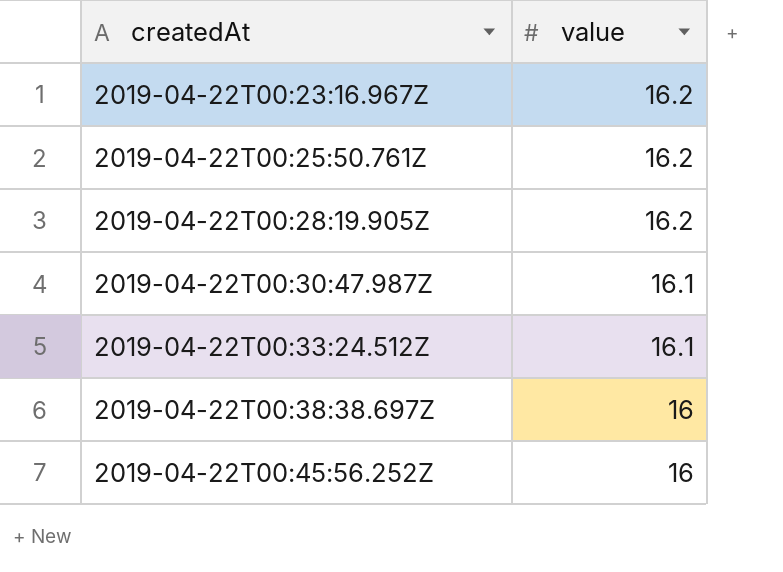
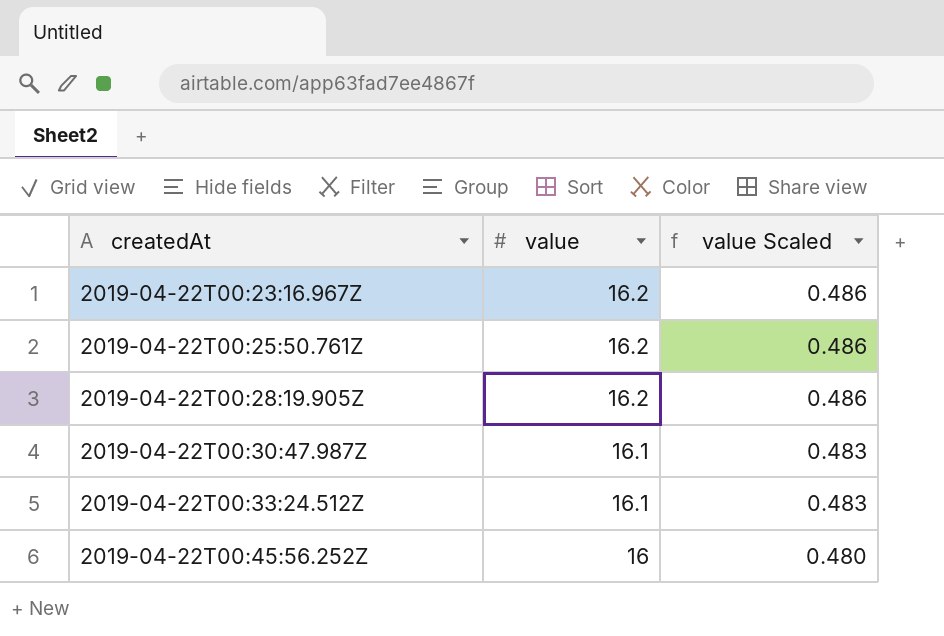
column value Scaled | formula: none -> [value] * 0.03
row 2019-04-22T00:38:38.697Z: 16 -> none

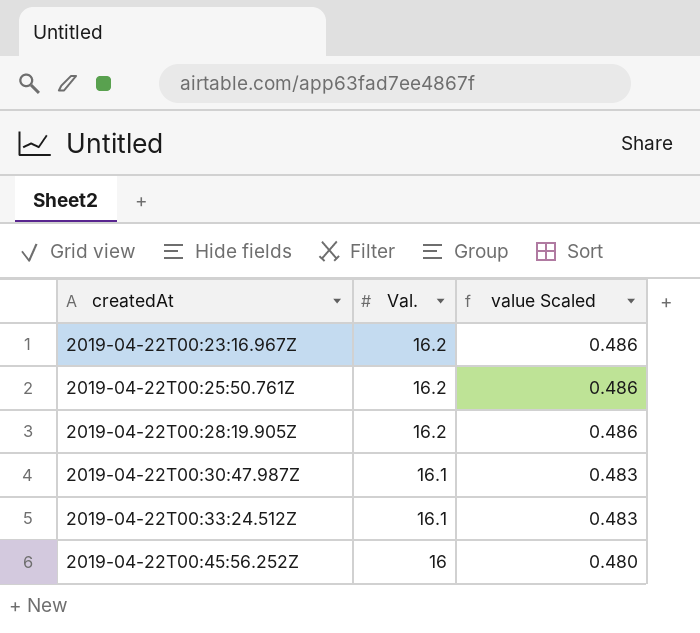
column name: value -> Val.

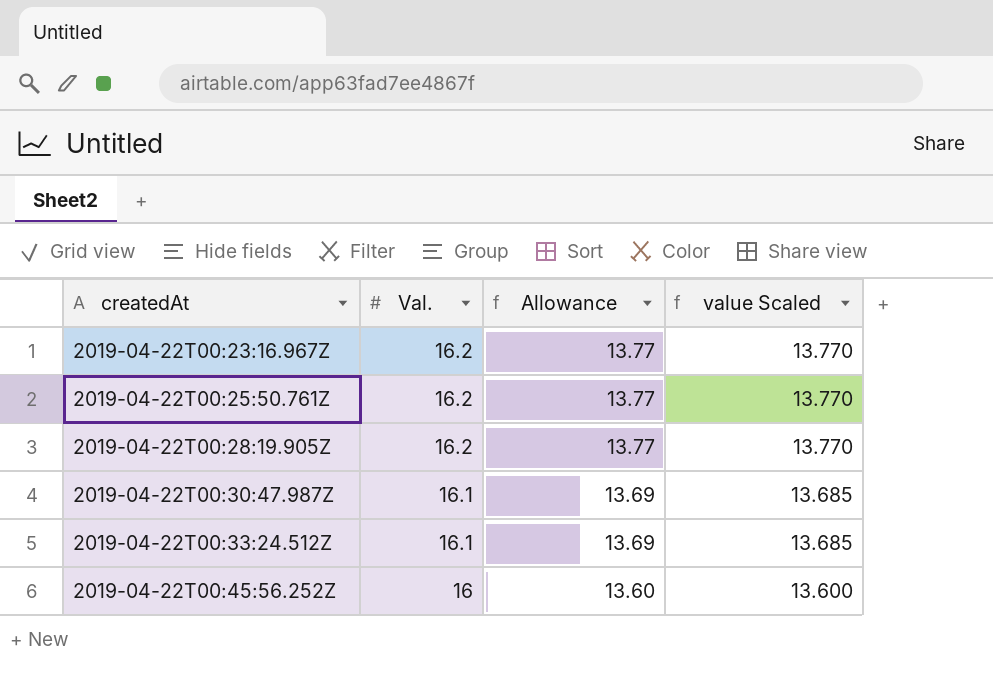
column Allowance | formula: none -> [Val.] * 0.85
column value Scaled | formula: [Val.] * 0.03 -> [Val.] * 0.85

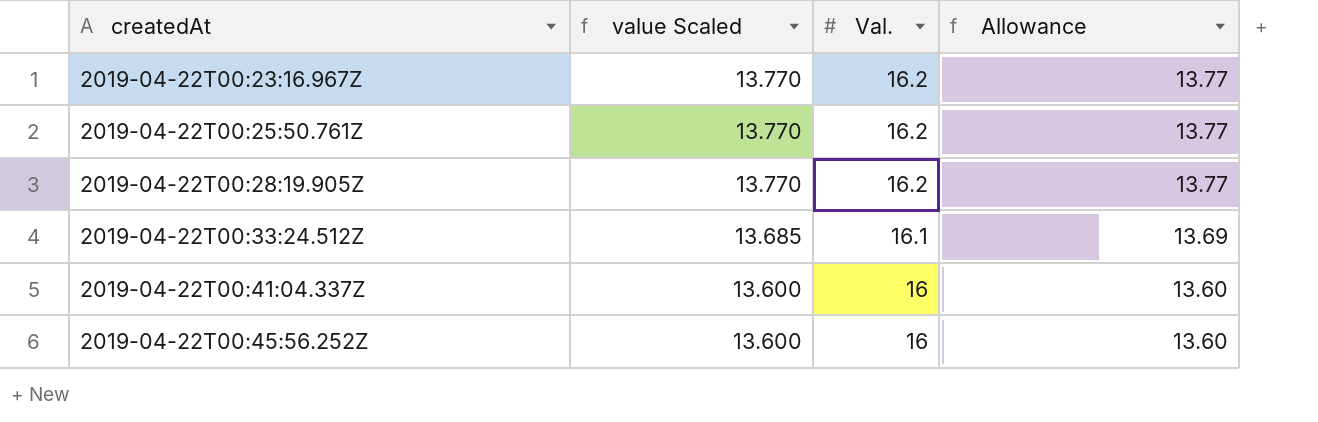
column value Scaled | position: 4 -> 2
row 2019-04-22T00:30:47.987Z: 16.1 | 13.69 | 13.685 -> none
row 2019-04-22T00:41:04.337Z: none -> 13.600 | 16 | 13.60

